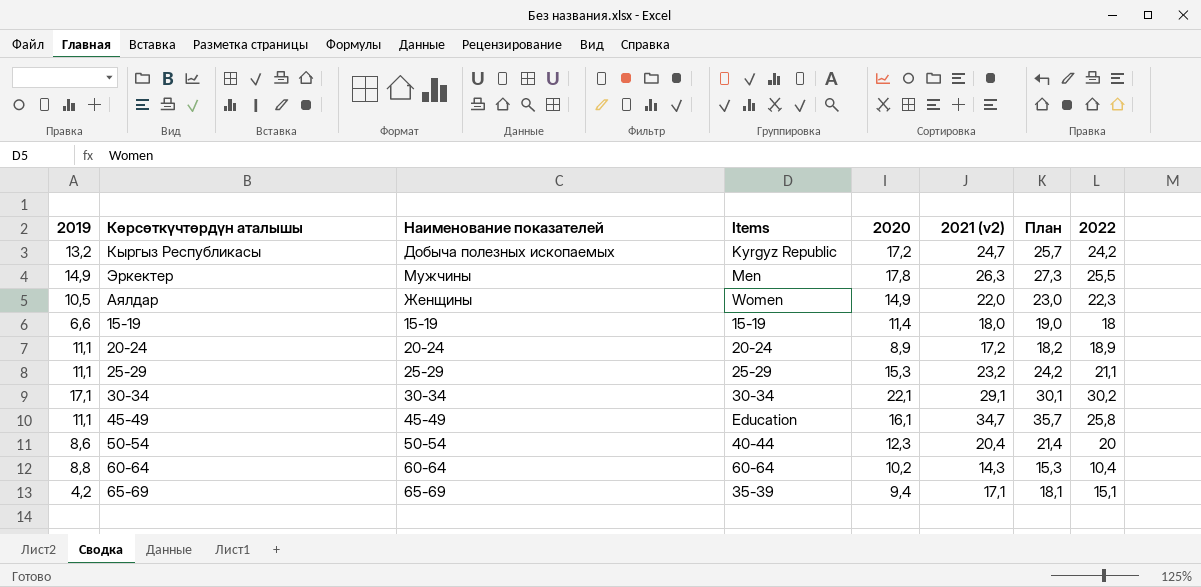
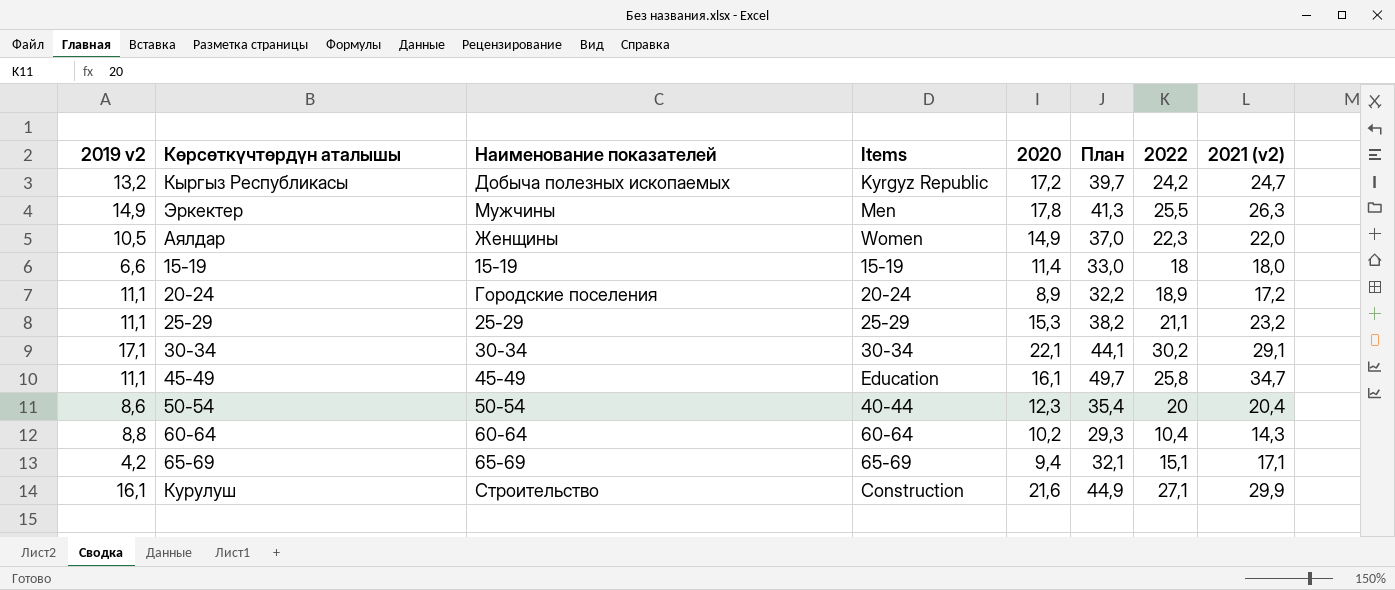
column name: 2019 -> 2019 v2
column План | formula: [2021 (v2)] + 1 -> [2021 (v2)] + 15
column 2021 (v2) | position: 6 -> 8
20-24 | Наименование показателей: 20-24 -> Городские поселения
65-69 | Items: 35-39 -> 65-69
row Курулуш: none -> 16,1 | Строительство | Construction | 21,6 | 44,9 | 27,1 | 29,9

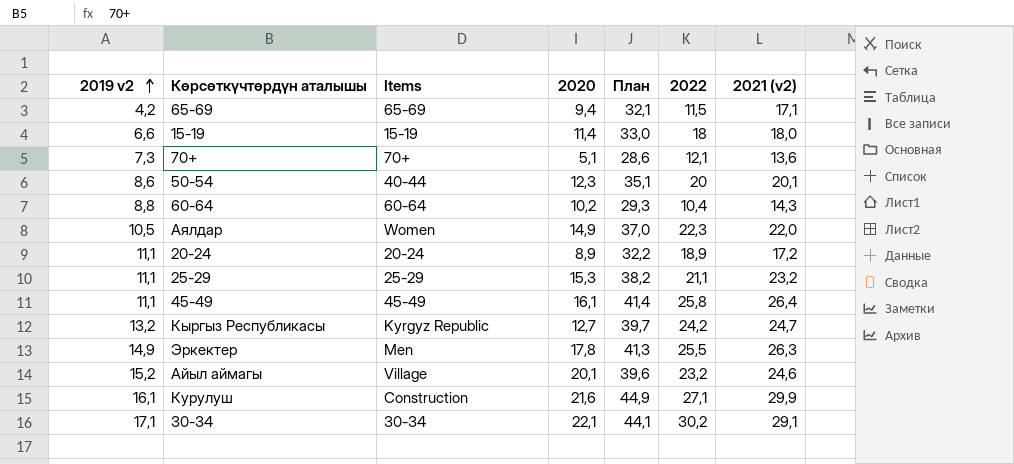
row order: none -> 2019 v2 ascending
column Наименование показателей | position: 3 -> none
65-69 | 2022: 15,1 -> 11,5
row 70+: none -> 7,3 | 70+ | 5,1 | 28,6 | 12,1 | 13,6
50-54 | План: 35,4 -> 35,1
50-54 | 2021 (v2): 20,4 -> 20,1
45-49 | Items: Education -> 45-49
45-49 | План: 49,7 -> 41,4
45-49 | 2021 (v2): 34,7 -> 26,4
Кыргыз Республикасы | 2020: 17,2 -> 12,7
row Айыл аймагы: none -> 15,2 | Village | 20,1 | 39,6 | 23,2 | 24,6

